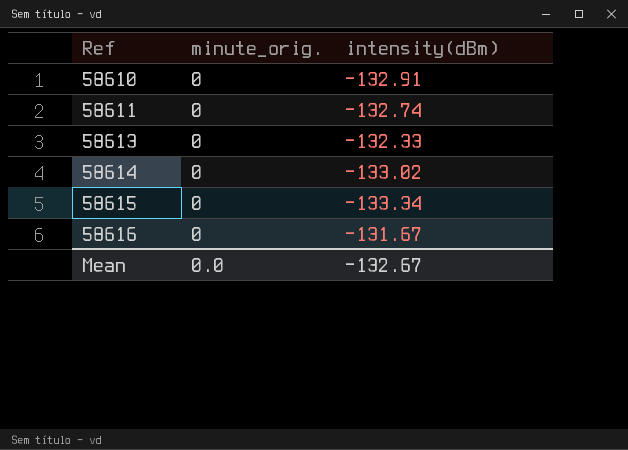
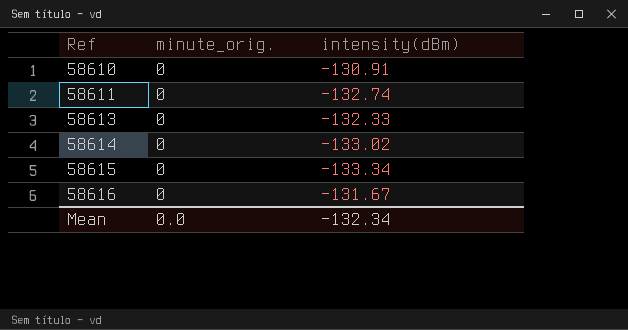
58610 | intensity(dBm): -132.91 -> -130.91
Mean | intensity(dBm): -132.67 -> -132.34

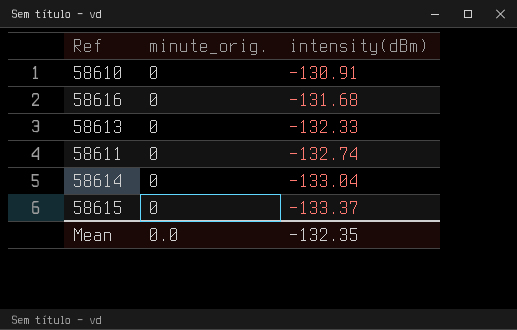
row order: Ref ascending -> intensity(dBm) descending
58616 | intensity(dBm): -131.67 -> -131.68
58614 | intensity(dBm): -133.02 -> -133.04
58615 | intensity(dBm): -133.34 -> -133.37
Mean | intensity(dBm): -132.34 -> -132.35

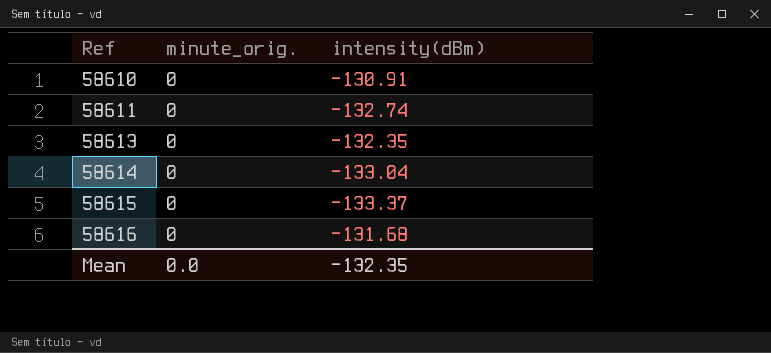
row order: intensity(dBm) descending -> Ref ascending
58613 | intensity(dBm): -132.33 -> -132.35

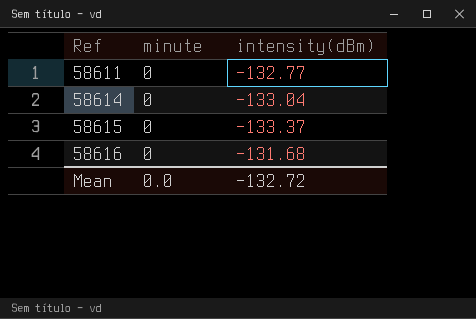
column name: minute_orig. -> minute
row 58610: 0 | -130.91 -> none
row 58613: 0 | -132.35 -> none
58611 | intensity(dBm): -132.74 -> -132.77
Mean | intensity(dBm): -132.35 -> -132.72

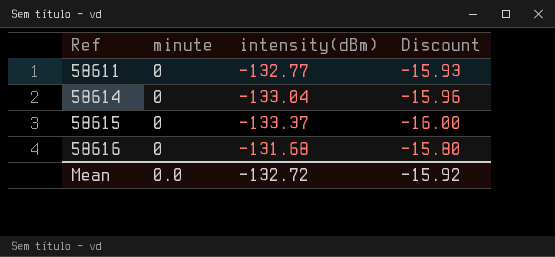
column Discount | formula: none -> [intensity(dBm)] * 0.12

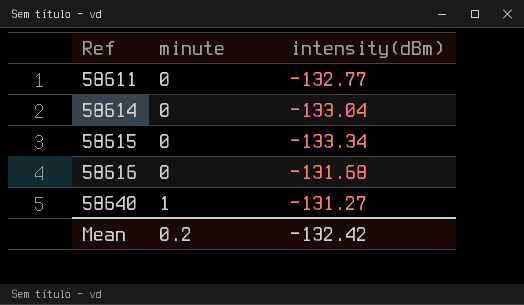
column Discount | formula: [intensity(dBm)] * 0.12 -> none
58615 | intensity(dBm): -133.37 -> -133.34
row 58640: none -> 1 | -131.27
Mean | minute: 0.0 -> 0.2
Mean | intensity(dBm): -132.72 -> -132.42

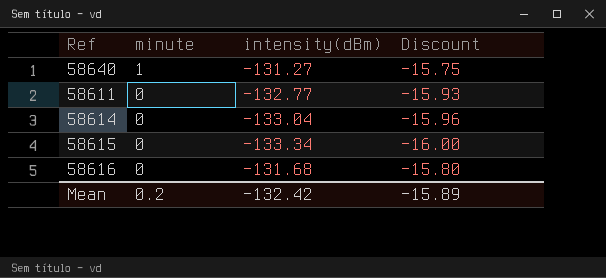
row order: Ref ascending -> minute descending
column Discount | formula: none -> [intensity(dBm)] * 0.12

